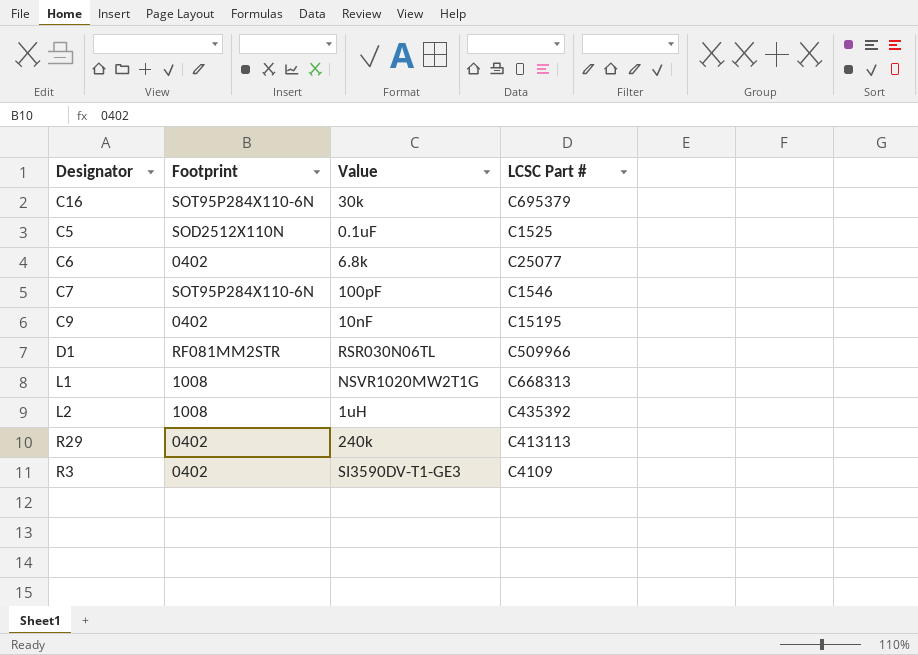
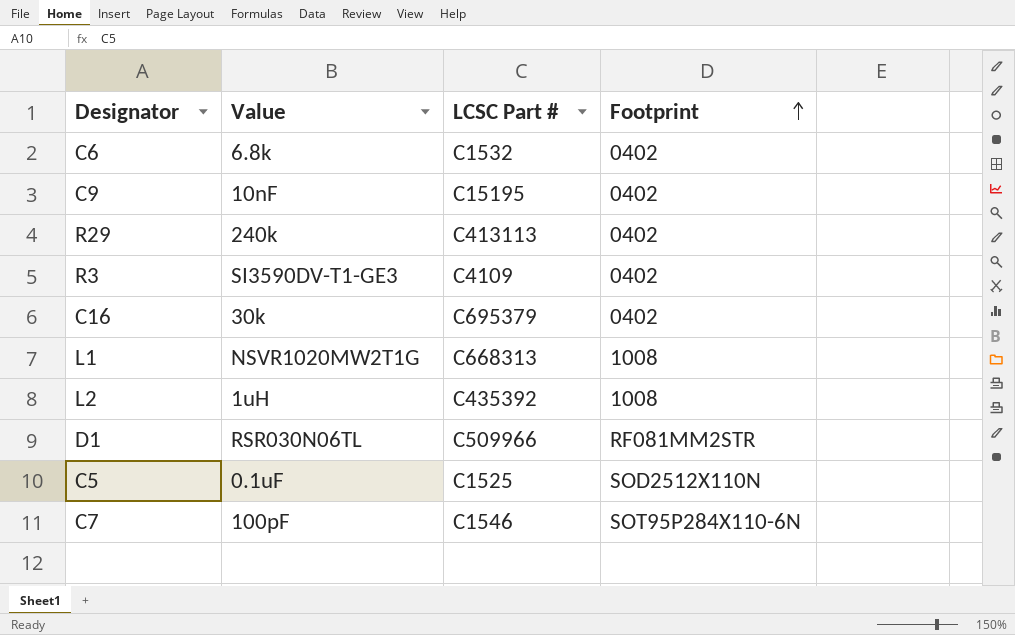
row order: none -> Footprint ascending
column Footprint | position: 2 -> 4
C6 | LCSC Part #: C25077 -> C1532
C16 | Footprint: SOT95P284X110-6N -> 0402

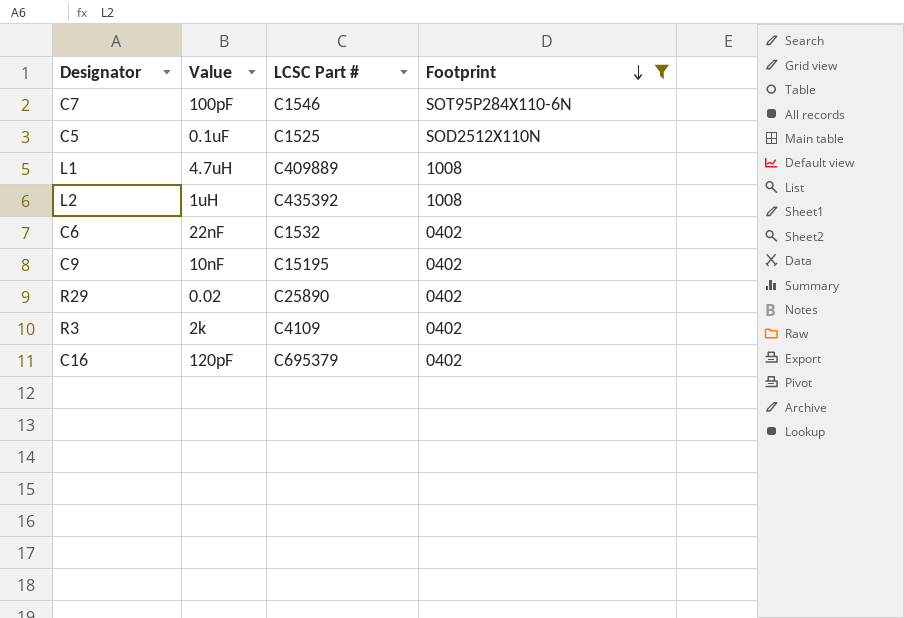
filter: none -> Footprint != RF081MM2STR
row order: Footprint ascending -> Footprint descending
L1 | Value: NSVR1020MW2T1G -> 4.7uH
L1 | LCSC Part #: C668313 -> C409889
C6 | Value: 6.8k -> 22nF
R29 | Value: 240k -> 0.02
R29 | LCSC Part #: C413113 -> C25890
R3 | Value: SI3590DV-T1-GE3 -> 2k
C16 | Value: 30k -> 120pF

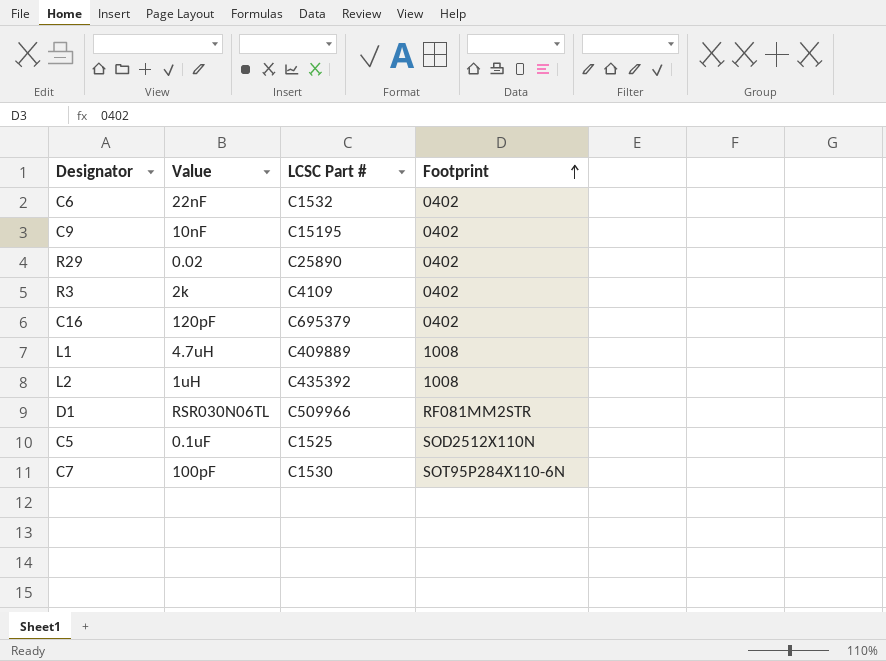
filter: Footprint != RF081MM2STR -> none
row order: Footprint descending -> Footprint ascending
C7 | LCSC Part #: C1546 -> C1530

